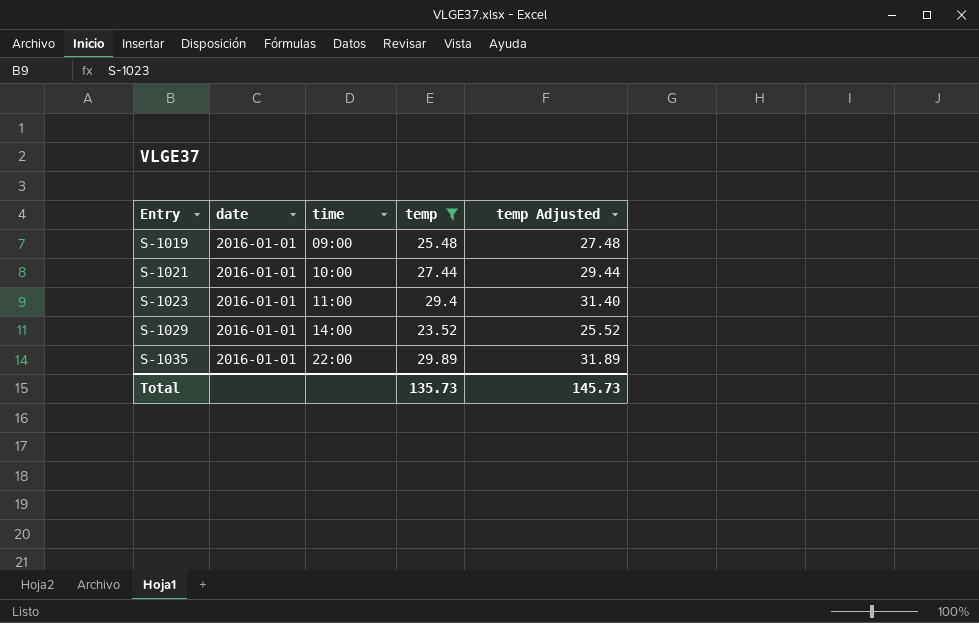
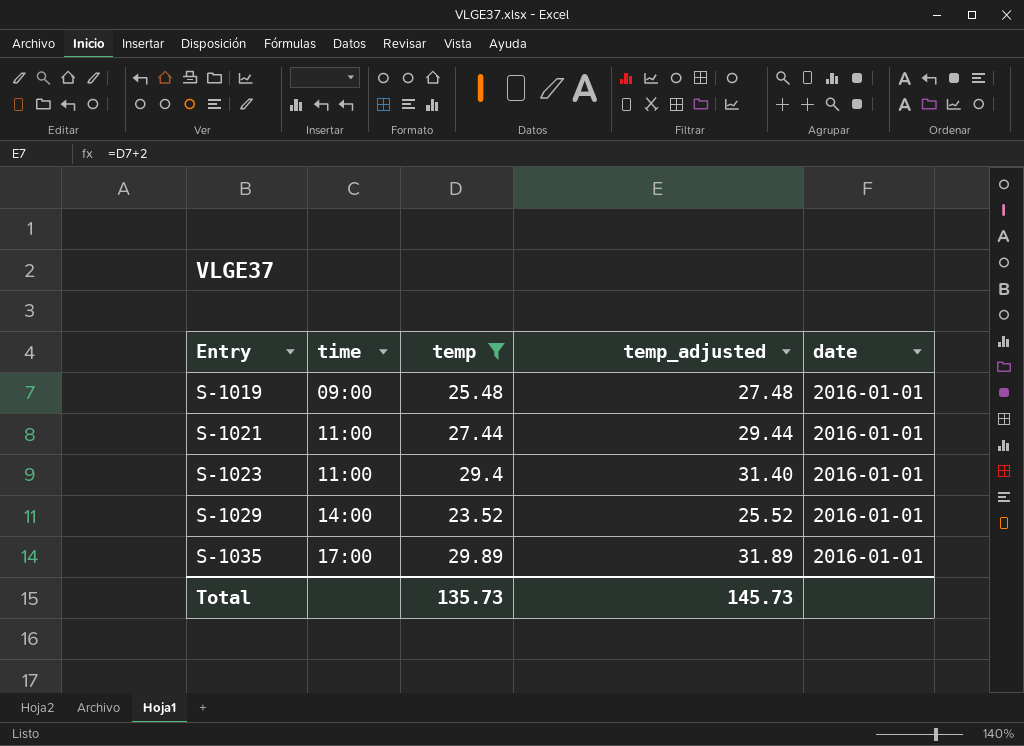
column name: temp Adjusted -> temp_adjusted
column date | position: 2 -> 5
S-1021 | time: 10:00 -> 11:00
S-1035 | time: 22:00 -> 17:00

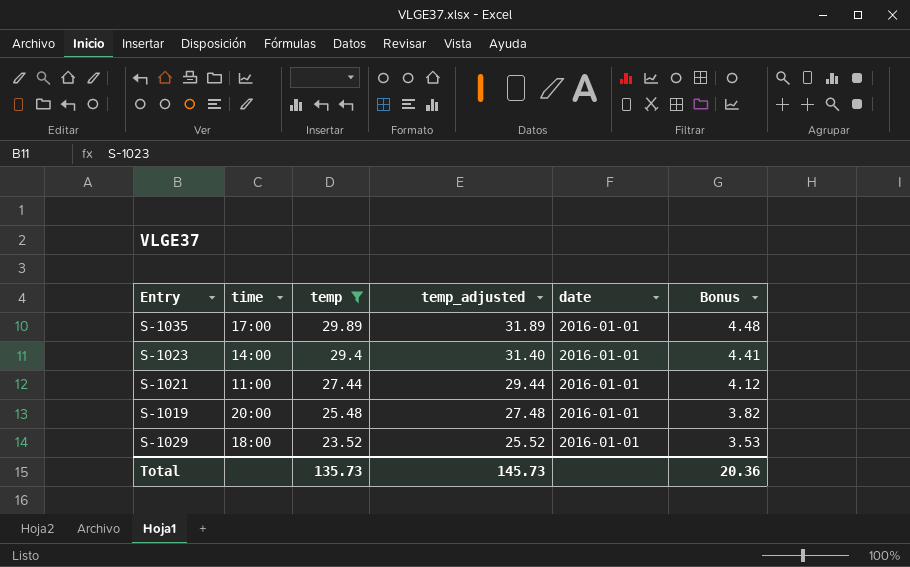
row order: Entry ascending -> temp descending
column Bonus | formula: none -> [temp] * 0.15
S-1023 | time: 11:00 -> 14:00
S-1019 | time: 09:00 -> 20:00
S-1029 | time: 14:00 -> 18:00

